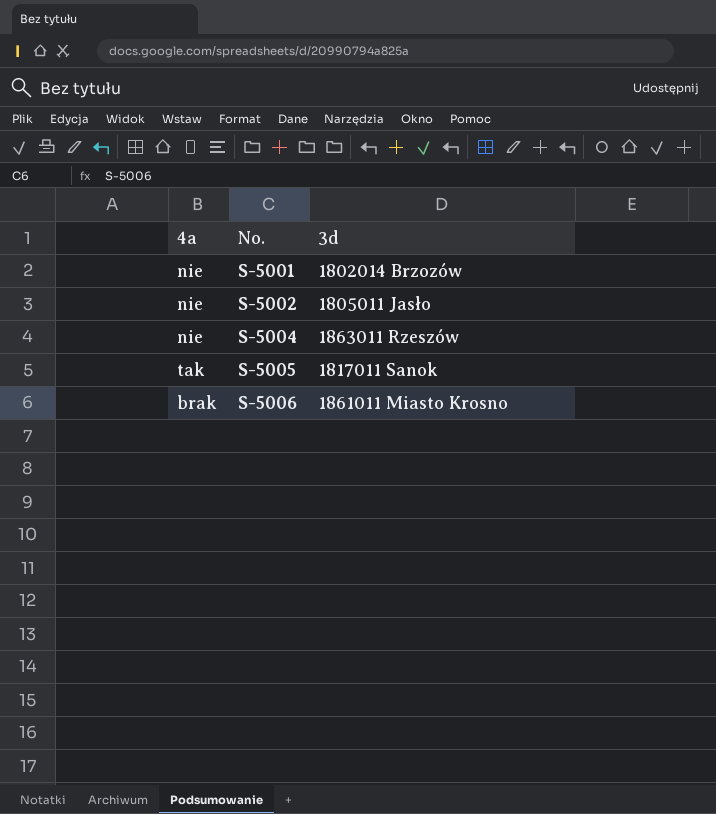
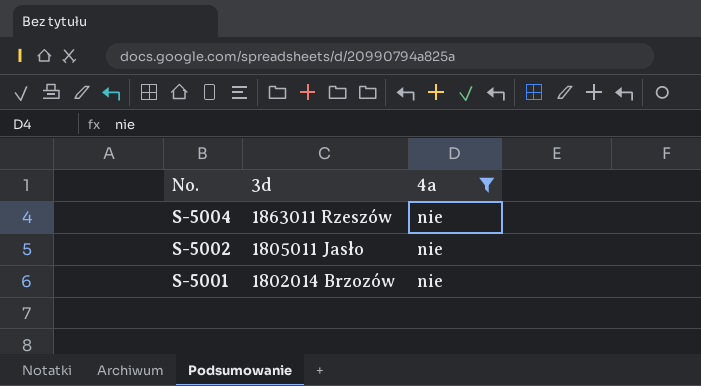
filter: none -> 4a = nie
row order: No. ascending -> No. descending
column 4a | position: 1 -> 3

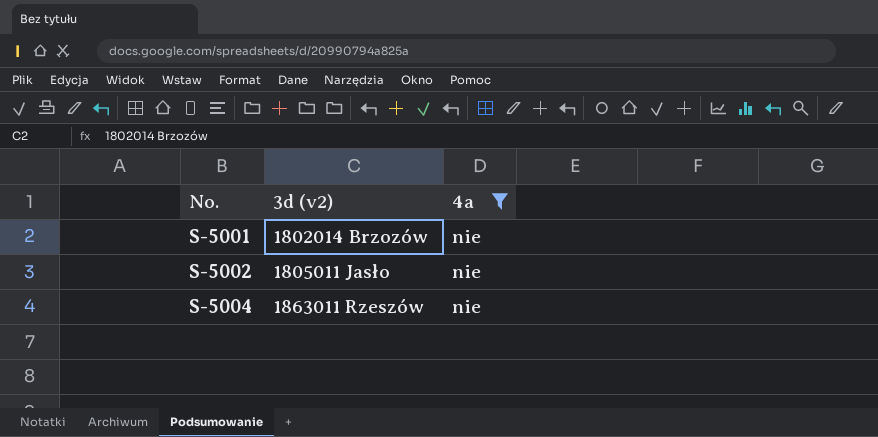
row order: No. descending -> No. ascending
column name: 3d -> 3d (v2)

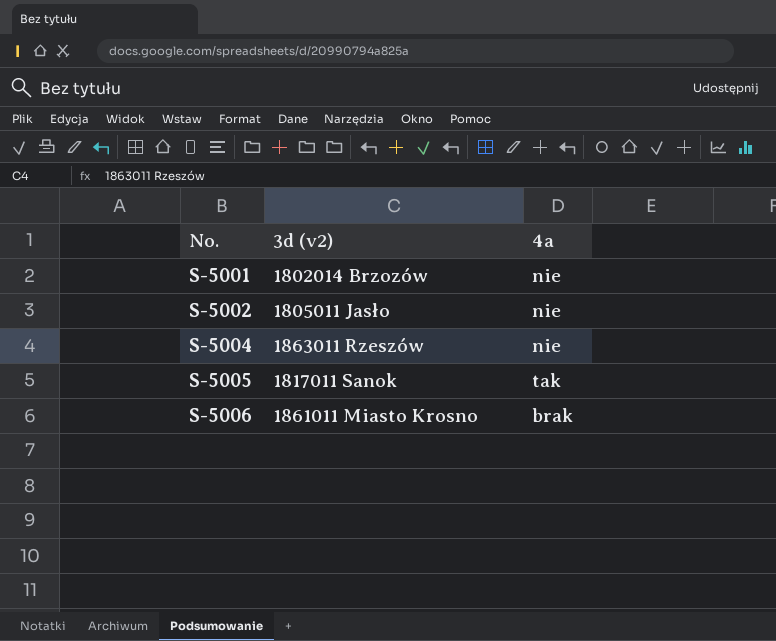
filter: 4a = nie -> none

